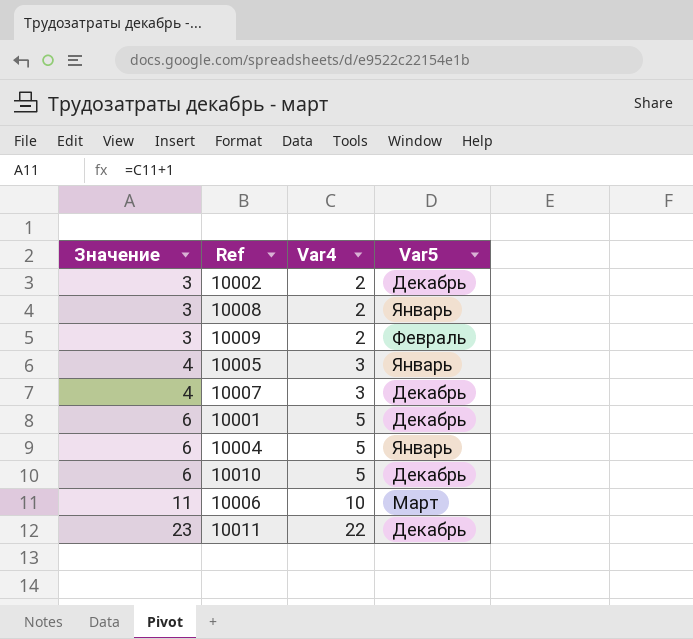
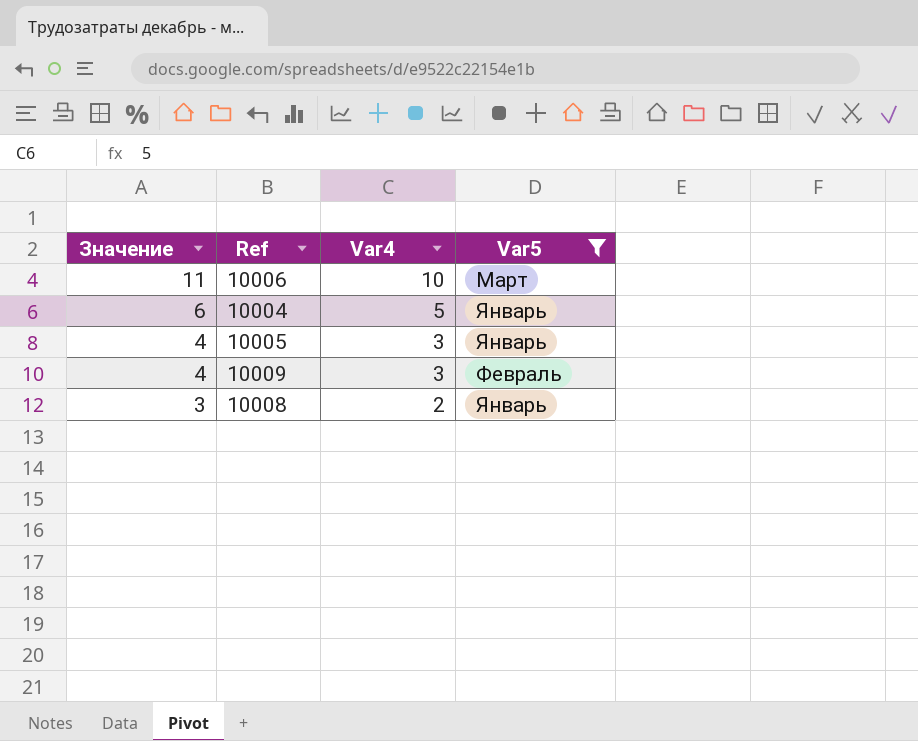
filter: none -> Var5 != Декабрь
row order: Значение ascending -> Значение descending
10009 | Значение: 3 -> 4
10009 | Var4: 2 -> 3

